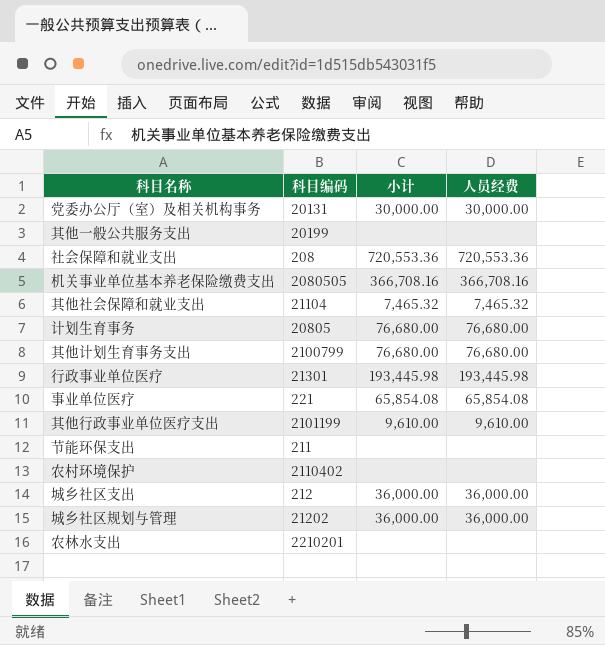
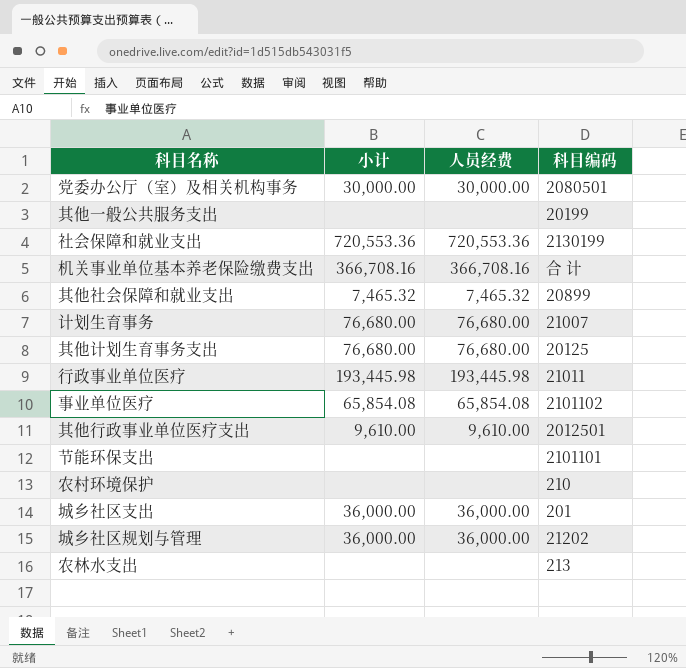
column 科目编码 | position: 2 -> 4
党委办公厅（室）及相关机构事务 | 科目编码: 20131 -> 2080501
社会保障和就业支出 | 科目编码: 208 -> 2130199
机关事业单位基本养老保险缴费支出 | 科目编码: 2080505 -> 合 计
其他社会保障和就业支出 | 科目编码: 21104 -> 20899
计划生育事务 | 科目编码: 20805 -> 21007
其他计划生育事务支出 | 科目编码: 2100799 -> 20125
行政事业单位医疗 | 科目编码: 21301 -> 21011
事业单位医疗 | 科目编码: 221 -> 2101102
其他行政事业单位医疗支出 | 科目编码: 2101199 -> 2012501
节能环保支出 | 科目编码: 211 -> 2101101
农村环境保护 | 科目编码: 2110402 -> 210
城乡社区支出 | 科目编码: 212 -> 201
农林水支出 | 科目编码: 2210201 -> 213

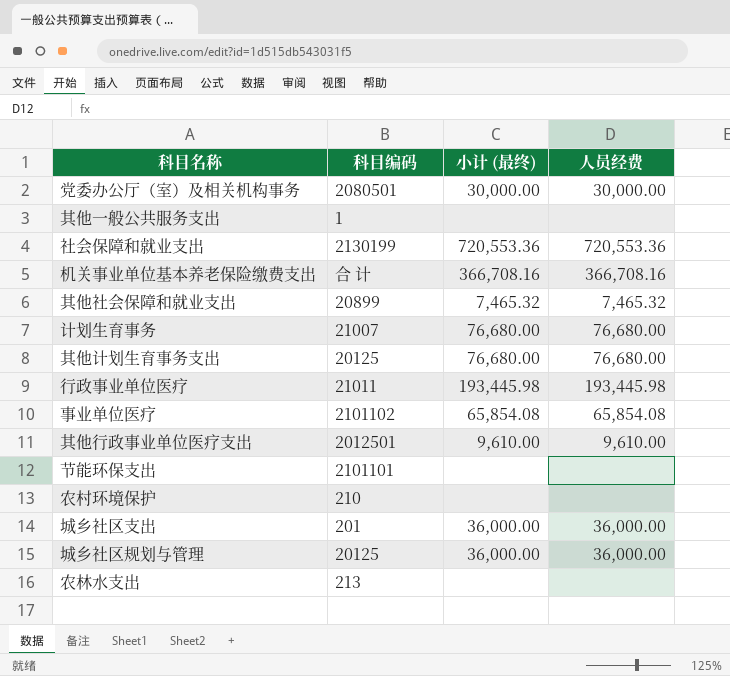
column 科目编码 | position: 4 -> 2
column name: 小计 -> 小计 (最终)
其他一般公共服务支出 | 科目编码: 20199 -> 1
城乡社区规划与管理 | 科目编码: 21202 -> 20125

